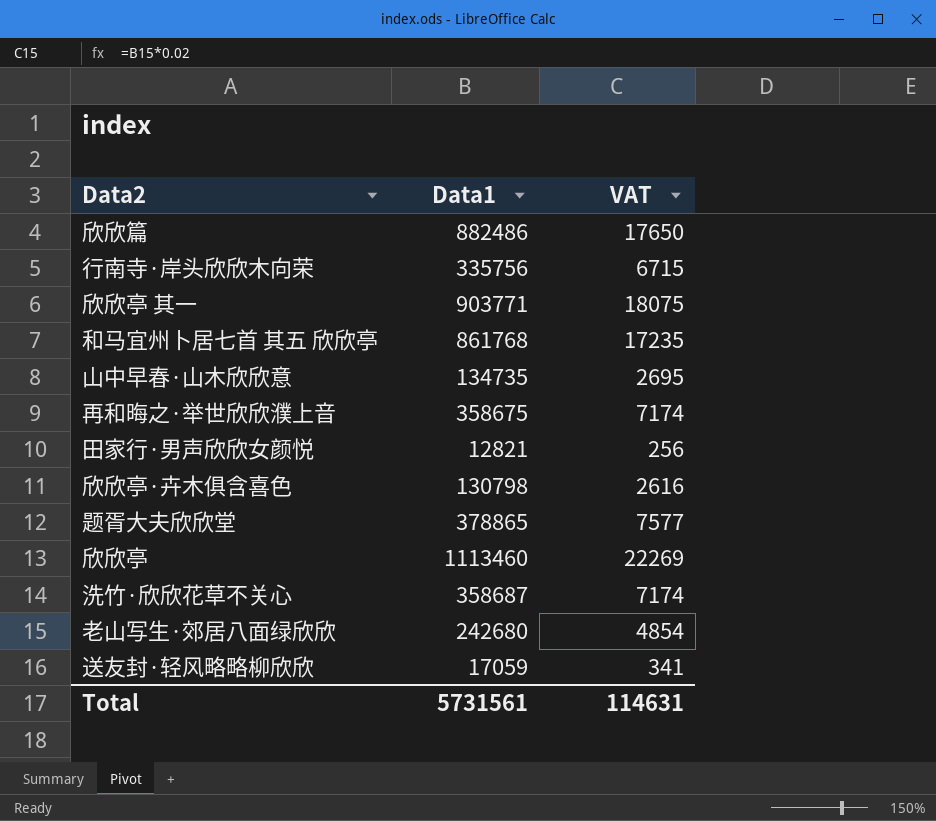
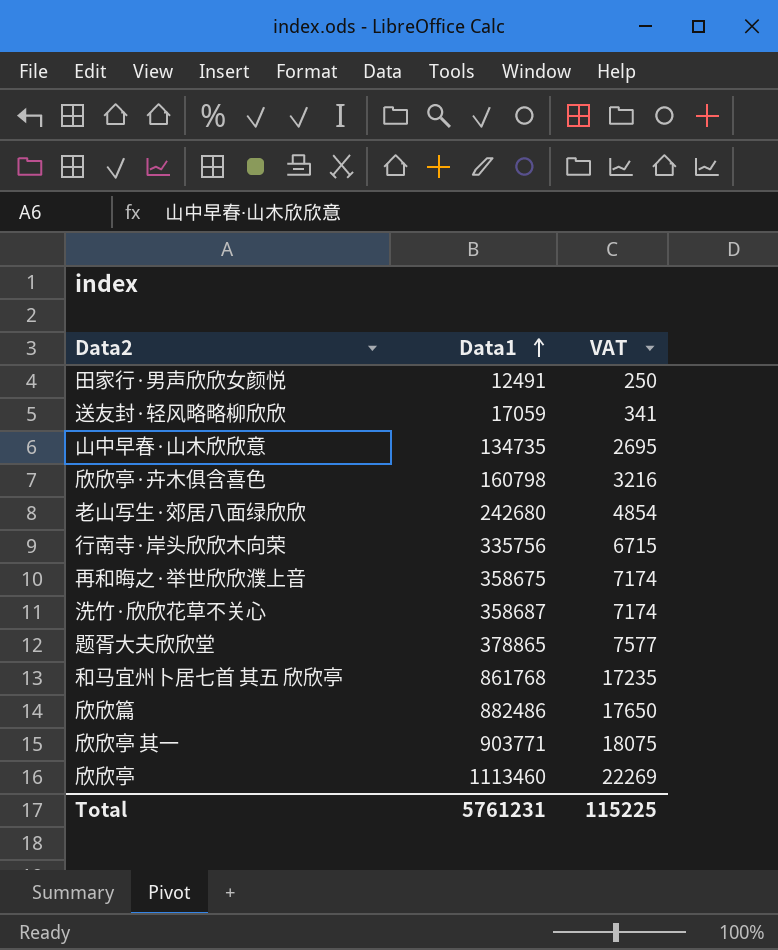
row order: none -> Data1 ascending
田家行·男声欣欣女颜悦 | Data1: 12821 -> 12491
田家行·男声欣欣女颜悦 | VAT: 256 -> 250
欣欣亭·卉木俱含喜色 | Data1: 130798 -> 160798
欣欣亭·卉木俱含喜色 | VAT: 2616 -> 3216
Total | Data1: 5731561 -> 5761231
Total | VAT: 114631 -> 115225

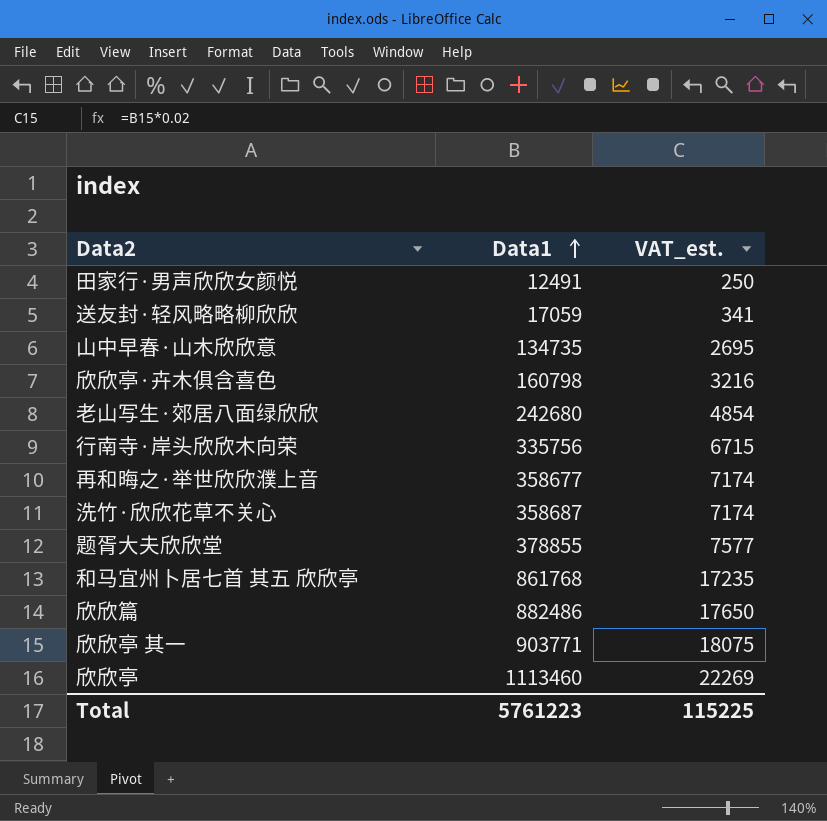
column name: VAT -> VAT_est.
再和晦之·举世欣欣濮上音 | Data1: 358675 -> 358677
题胥大夫欣欣堂 | Data1: 378865 -> 378855
Total | Data1: 5761231 -> 5761223

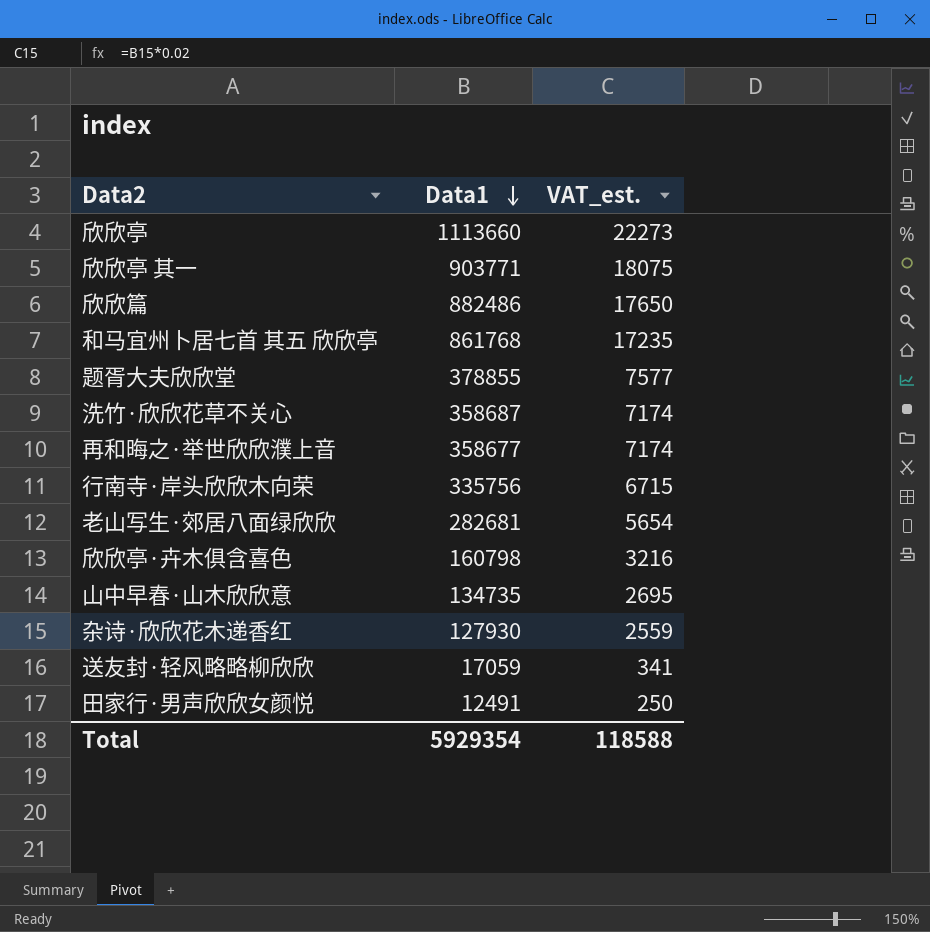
row order: Data1 ascending -> Data1 descending
欣欣亭 | Data1: 1113460 -> 1113660
欣欣亭 | VAT_est.: 22269 -> 22273
老山写生·郊居八面绿欣欣 | Data1: 242680 -> 282681
老山写生·郊居八面绿欣欣 | VAT_est.: 4854 -> 5654
row 杂诗·欣欣花木递香红: none -> 127930 | 2559
Total | Data1: 5761223 -> 5929354
Total | VAT_est.: 115225 -> 118588

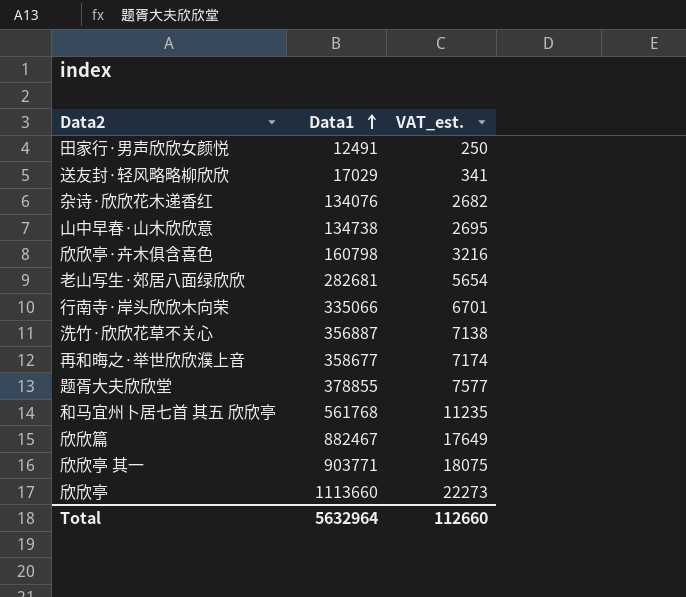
row order: Data1 descending -> Data1 ascending
送友封·轻风略略柳欣欣 | Data1: 17059 -> 17029
杂诗·欣欣花木递香红 | Data1: 127930 -> 134076
杂诗·欣欣花木递香红 | VAT_est.: 2559 -> 2682
山中早春·山木欣欣意 | Data1: 134735 -> 134738
行南寺·岸头欣欣木向荣 | Data1: 335756 -> 335066
行南寺·岸头欣欣木向荣 | VAT_est.: 6715 -> 6701
洗竹·欣欣花草不关心 | Data1: 358687 -> 356887
洗竹·欣欣花草不关心 | VAT_est.: 7174 -> 7138
和马宜州卜居七首 其五 欣欣亭 | Data1: 861768 -> 561768
和马宜州卜居七首 其五 欣欣亭 | VAT_est.: 17235 -> 11235
欣欣篇 | Data1: 882486 -> 882467
欣欣篇 | VAT_est.: 17650 -> 17649
Total | Data1: 5929354 -> 5632964
Total | VAT_est.: 118588 -> 112660

